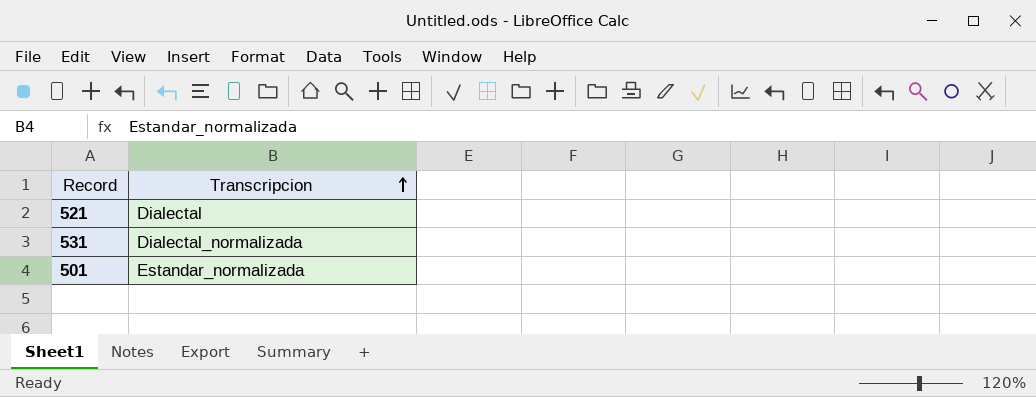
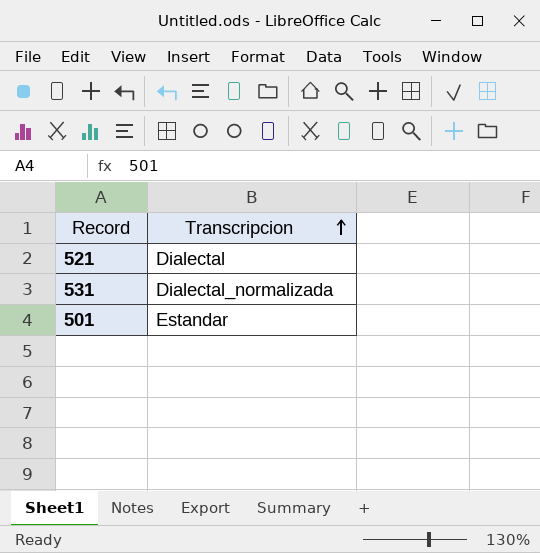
501 | Transcripcion: Estandar_normalizada -> Estandar

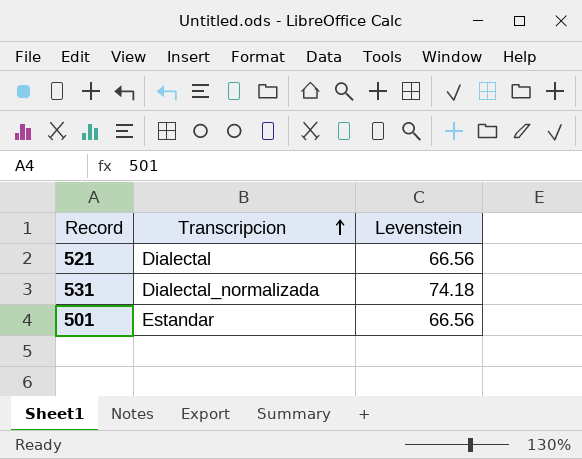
column Levenstein | position: none -> 3

